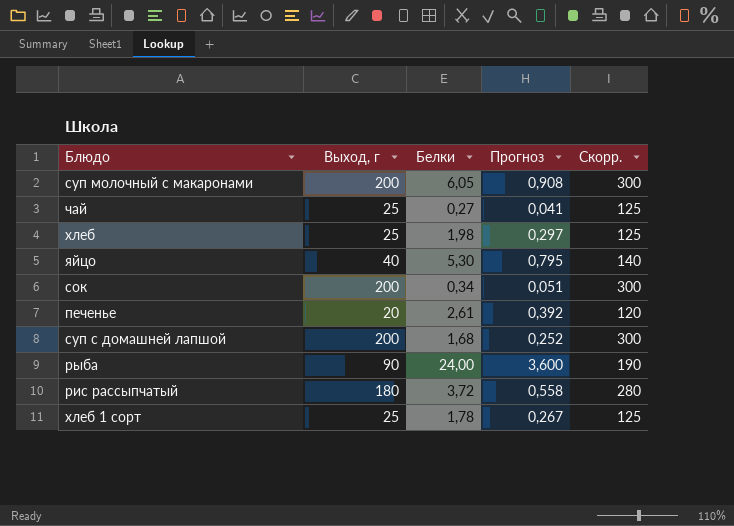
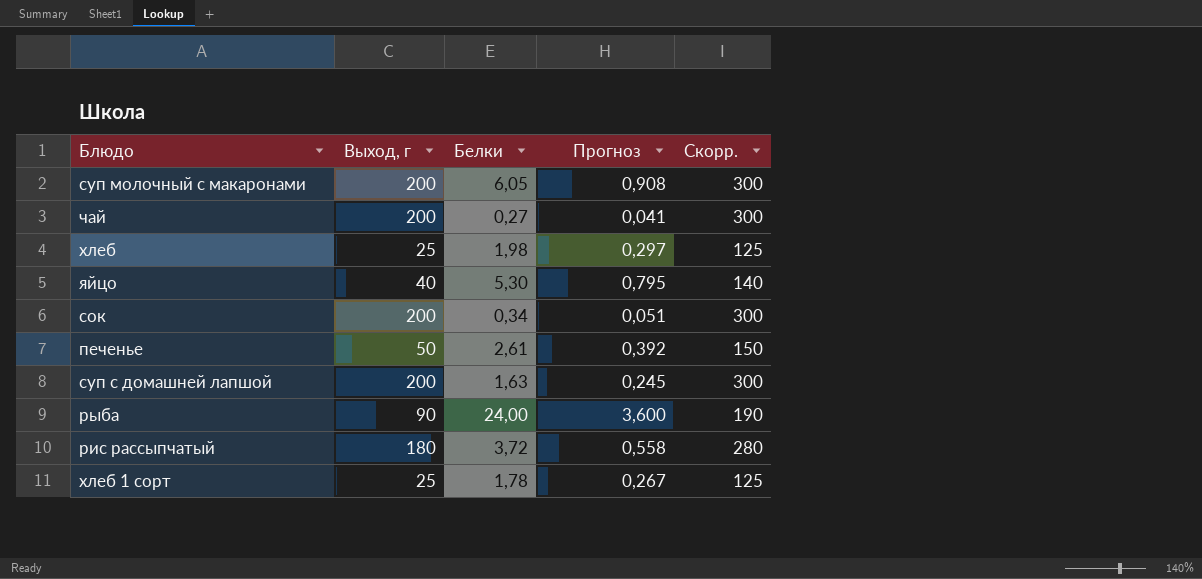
чай | Выход, г: 25 -> 200
чай | Скорр.: 125 -> 300
печенье | Выход, г: 20 -> 50
печенье | Скорр.: 120 -> 150
суп с домашней лапшой | Белки: 1,68 -> 1,63
суп с домашней лапшой | Прогноз: 0,252 -> 0,245

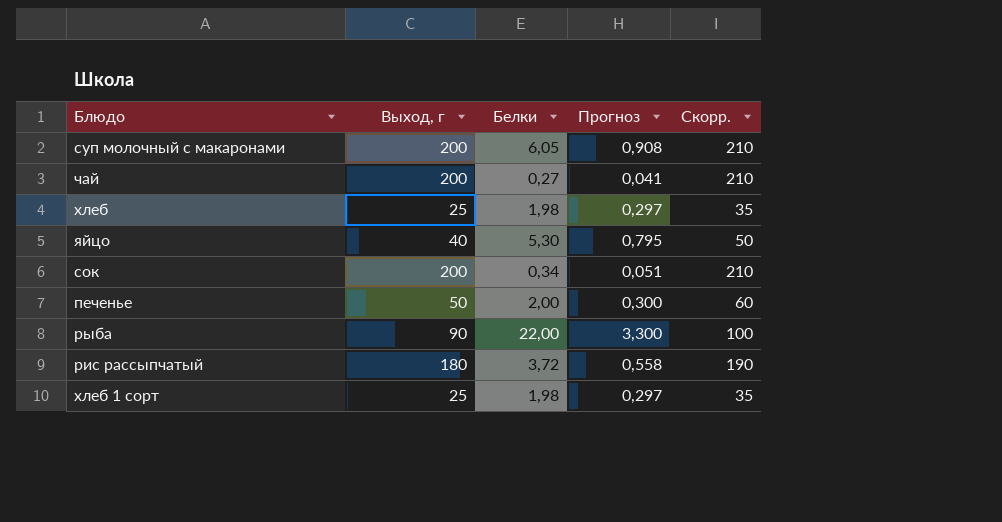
column Скорр. | formula: [Выход, г] + 100 -> [Выход, г] + 10
row суп с домашней лапшой: 200 | 1,63 | 0,245 | 300 -> none
печенье | Белки: 2,61 -> 2,00
печенье | Прогноз: 0,392 -> 0,300
рыба | Белки: 24,00 -> 22,00
рыба | Прогноз: 3,600 -> 3,300
хлеб 1 сорт | Белки: 1,78 -> 1,98
хлеб 1 сорт | Прогноз: 0,267 -> 0,297

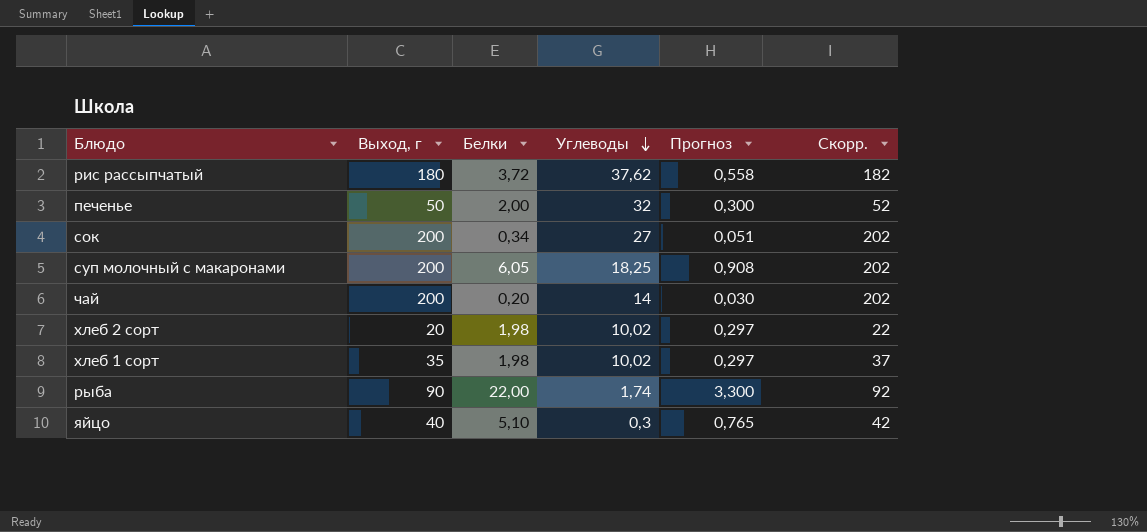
row order: none -> Углеводы descending
column Углеводы | position: none -> 4
column Скорр. | formula: [Выход, г] + 10 -> [Выход, г] + 2
row хлеб: 25 | 1,98 | 0,297 | 35 -> none
чай | Белки: 0,27 -> 0,20
чай | Прогноз: 0,041 -> 0,030
row хлеб 2 сорт: none -> 20 | 1,98 | 10,02 | 0,297 | 22
хлеб 1 сорт | Выход, г: 25 -> 35
яйцо | Белки: 5,30 -> 5,10
яйцо | Прогноз: 0,795 -> 0,765

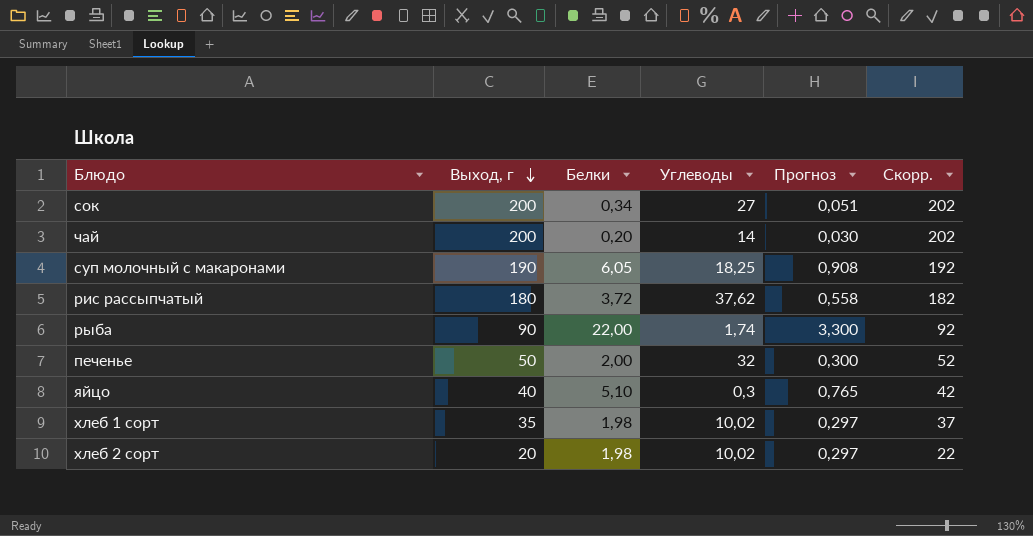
row order: Углеводы descending -> Выход, г descending
суп молочный с макаронами | Выход, г: 200 -> 190
суп молочный с макаронами | Скорр.: 202 -> 192

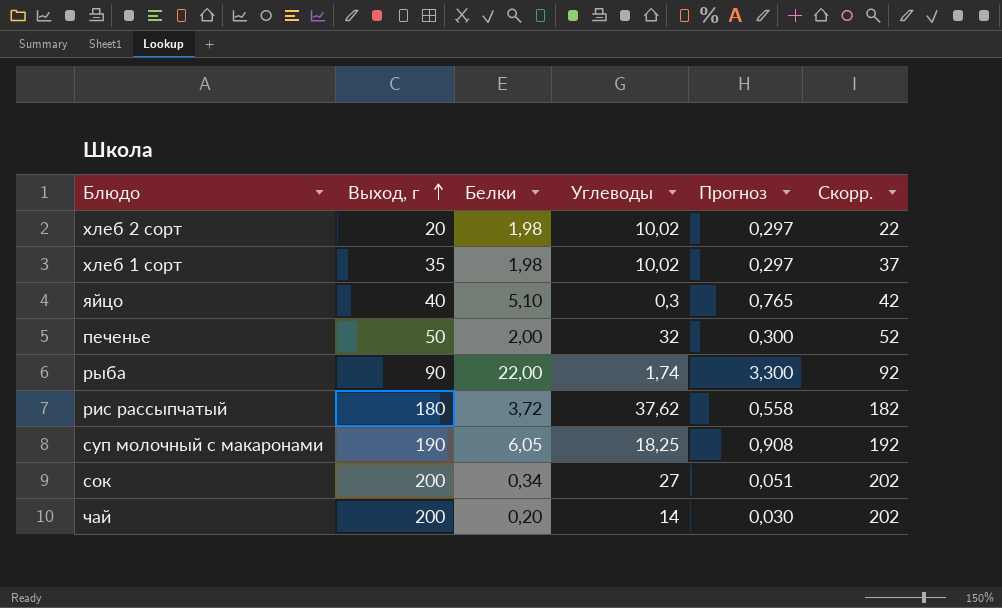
row order: Выход, г descending -> Выход, г ascending

